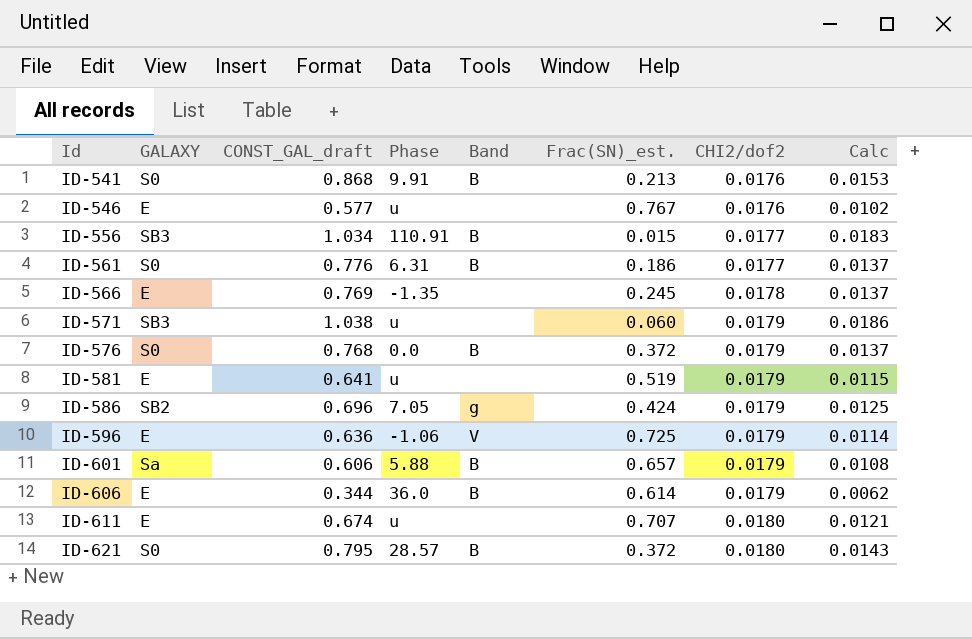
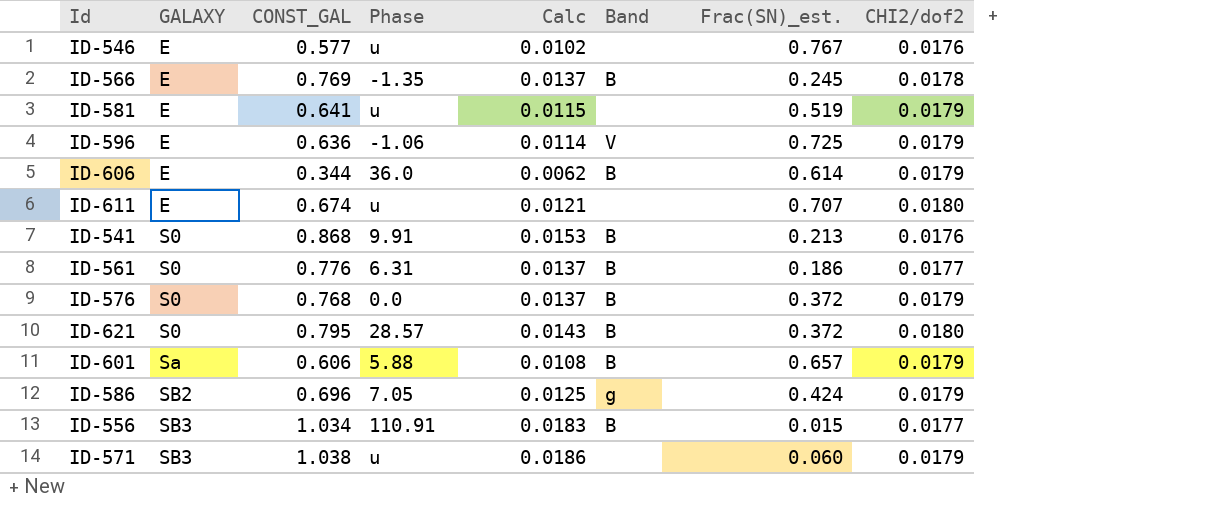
row order: Id ascending -> GALAXY ascending
column name: CONST_GAL_draft -> CONST_GAL
column Calc | position: 8 -> 5
ID-566 | Band: none -> B

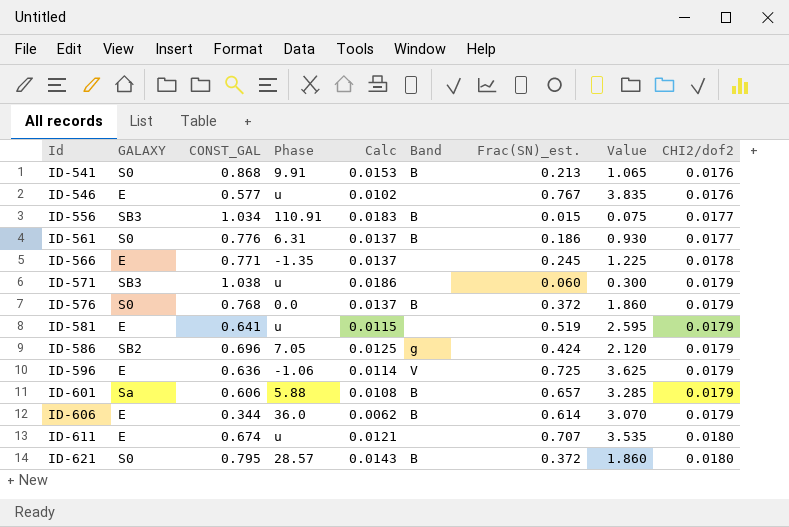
row order: GALAXY ascending -> Id ascending
column Value | formula: none -> [Frac(SN)_est.] * 5
ID-566 | CONST_GAL: 0.769 -> 0.771
ID-566 | Band: B -> none

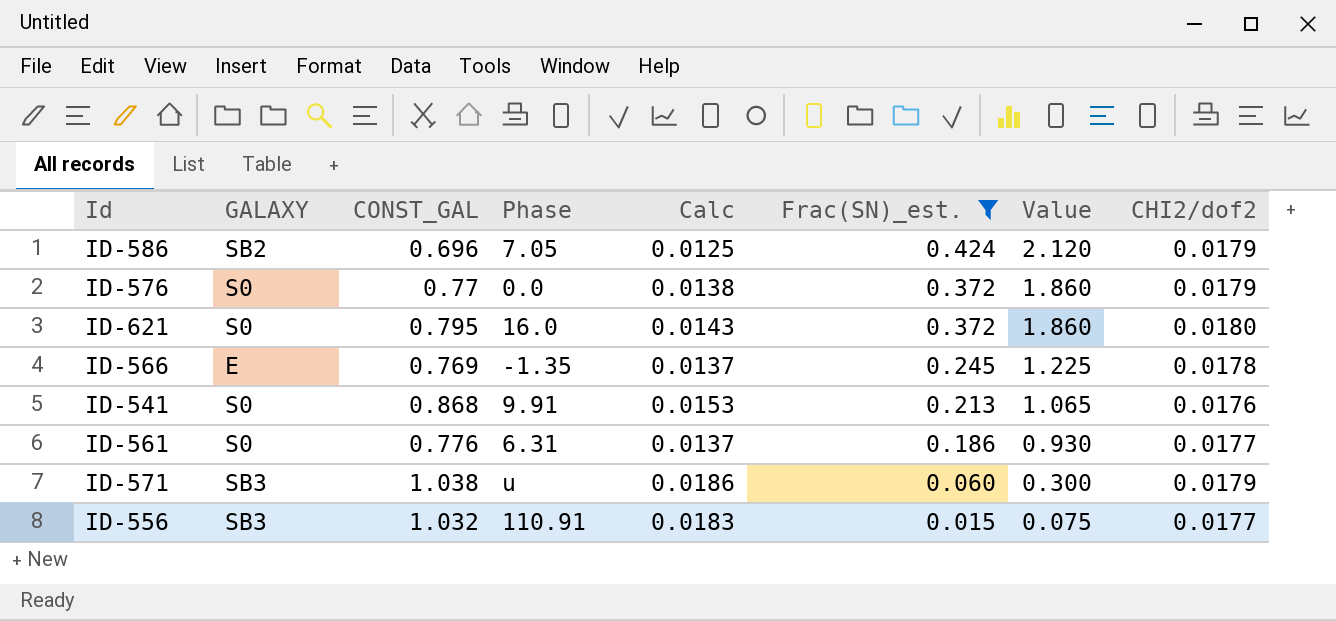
filter: none -> Frac(SN)_est. <= 0.424
row order: Id ascending -> Frac(SN)_est. descending
column Band | position: 6 -> none
ID-576 | CONST_GAL: 0.768 -> 0.77
ID-576 | Calc: 0.0137 -> 0.0138
ID-621 | Phase: 28.57 -> 16.0
ID-566 | CONST_GAL: 0.771 -> 0.769
ID-556 | CONST_GAL: 1.034 -> 1.032

